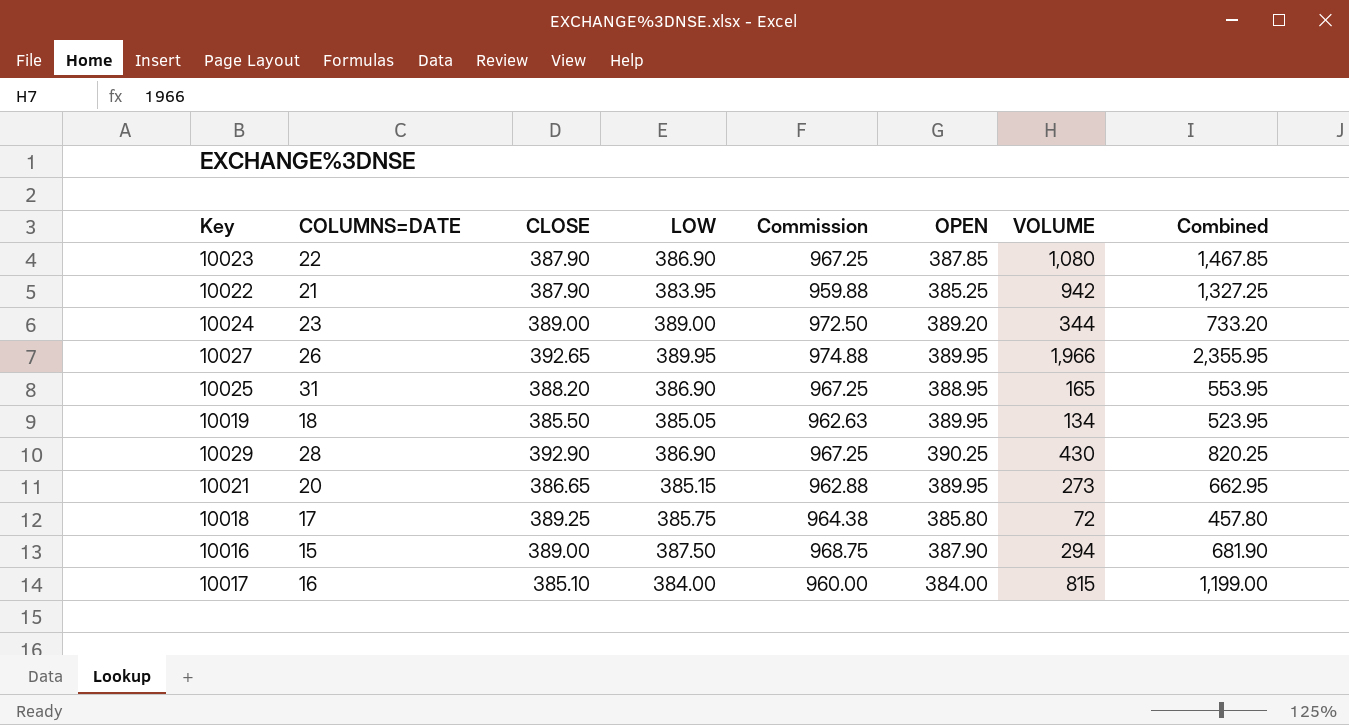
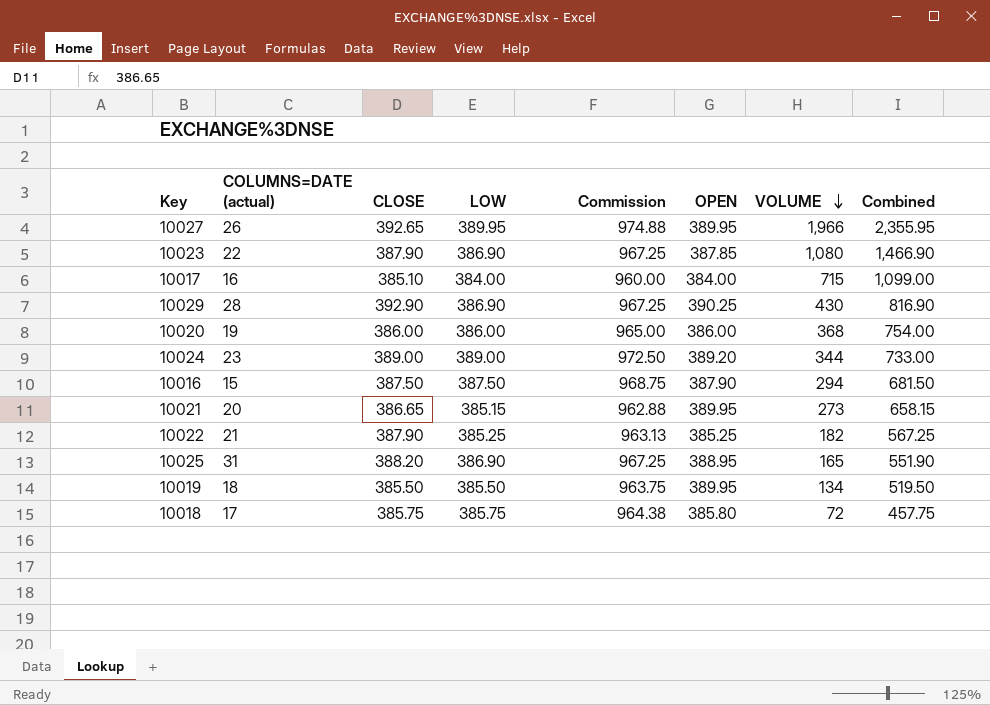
row order: none -> VOLUME descending
column name: COLUMNS=DATE -> COLUMNS=DATE (actual)
column Combined | formula: [OPEN] + [VOLUME] -> [LOW] + [VOLUME]
10017 | VOLUME: 815 -> 715
row 10020: none -> 19 | 386.00 | 386.00 | 965.00 | 386.00 | 368 | 754.00
10016 | CLOSE: 389.00 -> 387.50
10022 | LOW: 383.95 -> 385.25
10022 | Commission: 959.88 -> 963.13
10022 | VOLUME: 942 -> 182
10019 | LOW: 385.05 -> 385.50
10019 | Commission: 962.63 -> 963.75
10018 | CLOSE: 389.25 -> 385.75

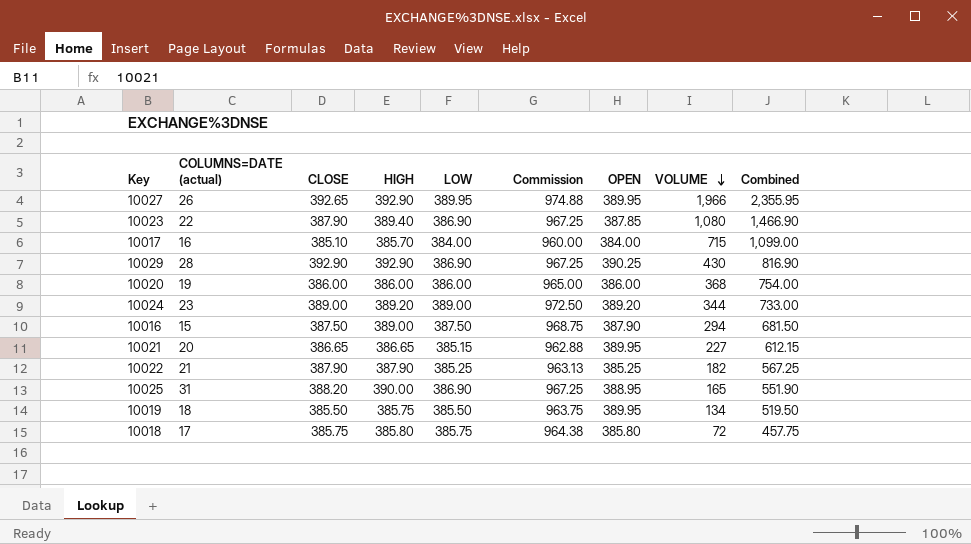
column HIGH | position: none -> 4
10021 | VOLUME: 273 -> 227
10021 | Combined: 658.15 -> 612.15

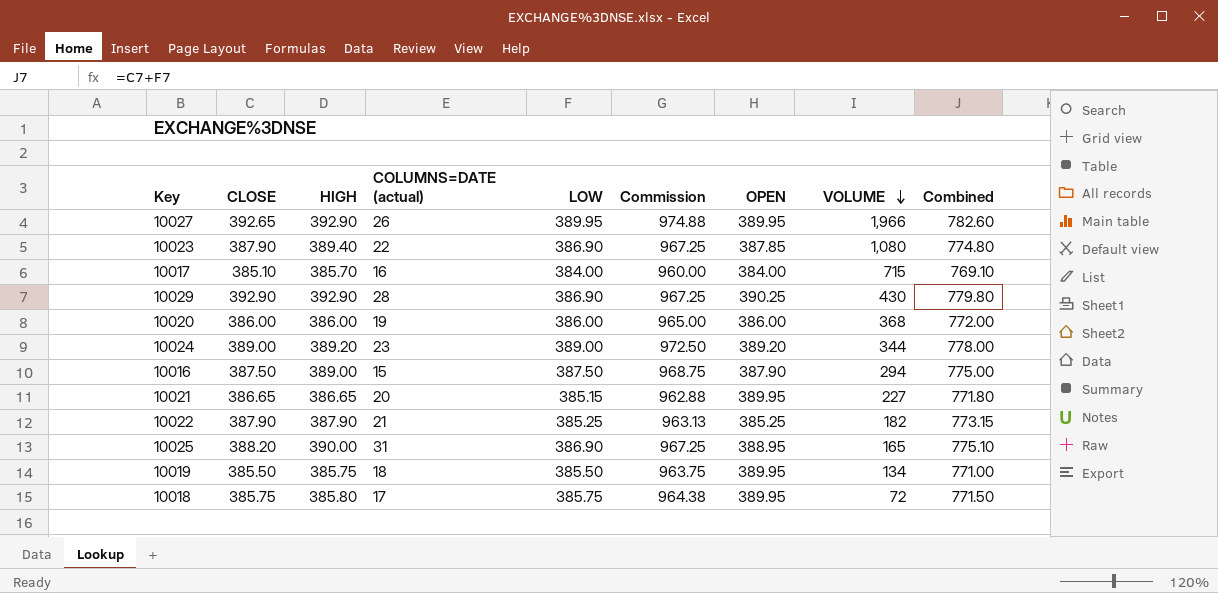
column COLUMNS=DATE (actual) | position: 2 -> 4
column Combined | formula: [LOW] + [VOLUME] -> [CLOSE] + [LOW]
10018 | OPEN: 385.80 -> 389.95

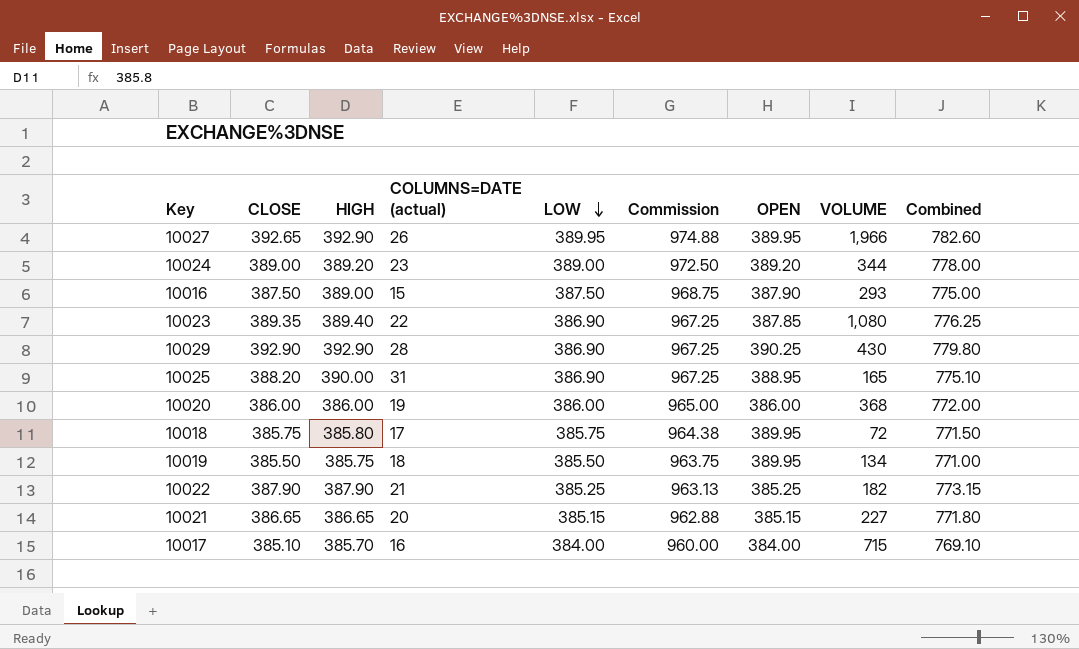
row order: VOLUME descending -> LOW descending
10016 | VOLUME: 294 -> 293
10023 | CLOSE: 387.90 -> 389.35
10023 | Combined: 774.80 -> 776.25
10021 | OPEN: 389.95 -> 385.15

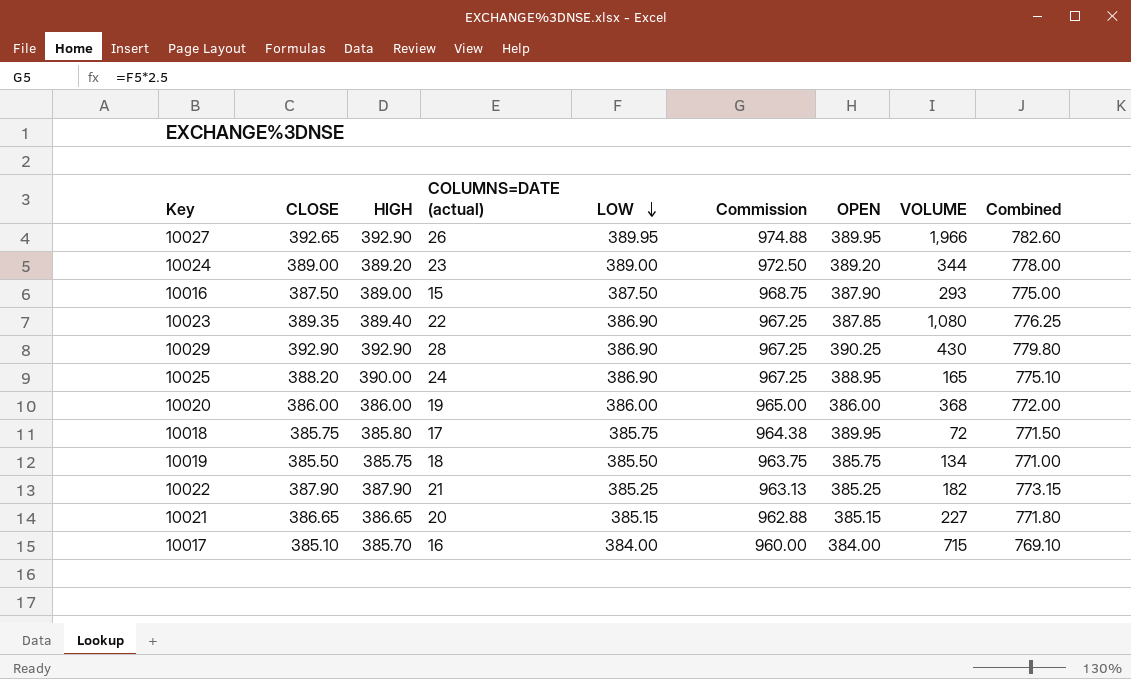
10025 | COLUMNS=DATE (actual): 31 -> 24
10019 | OPEN: 389.95 -> 385.75

